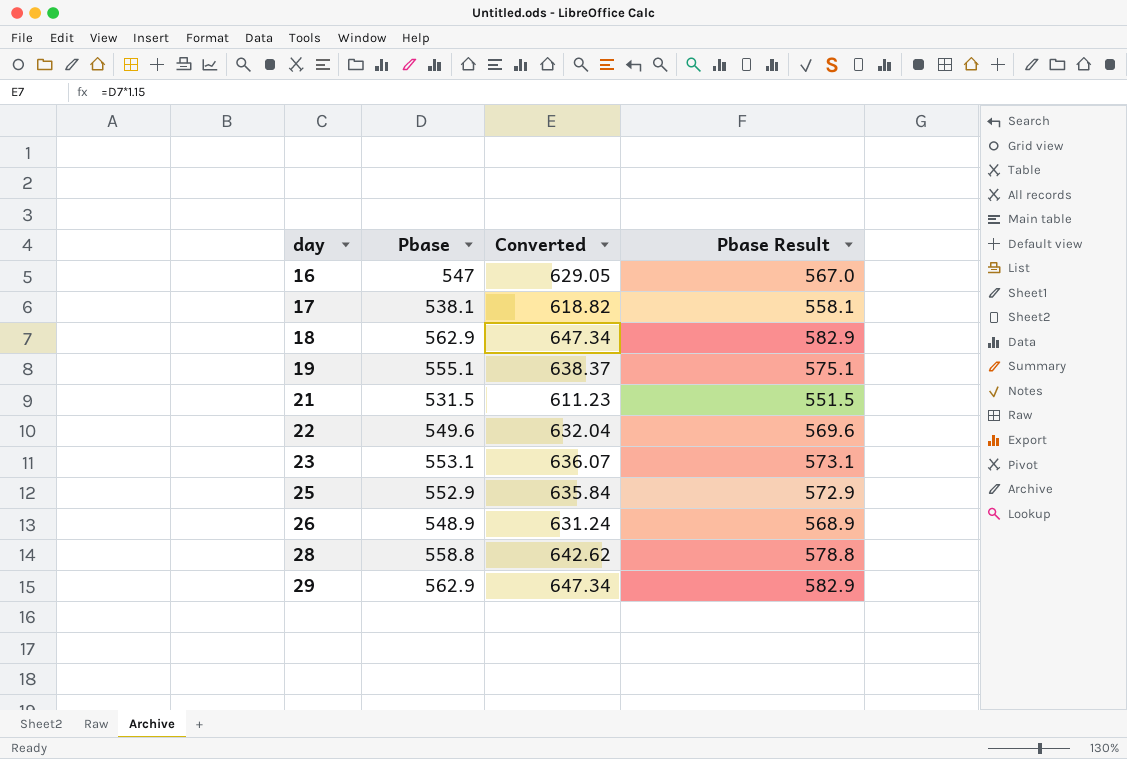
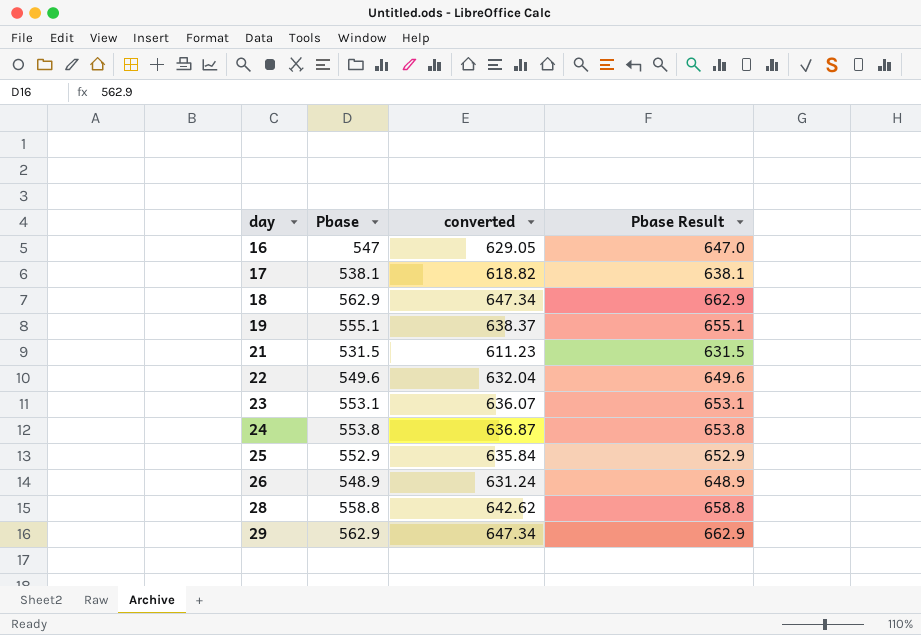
column name: Converted -> converted
column Pbase Result | formula: [Pbase] + 20 -> [Pbase] + 100
row 24: none -> 553.8 | 636.87 | 653.8

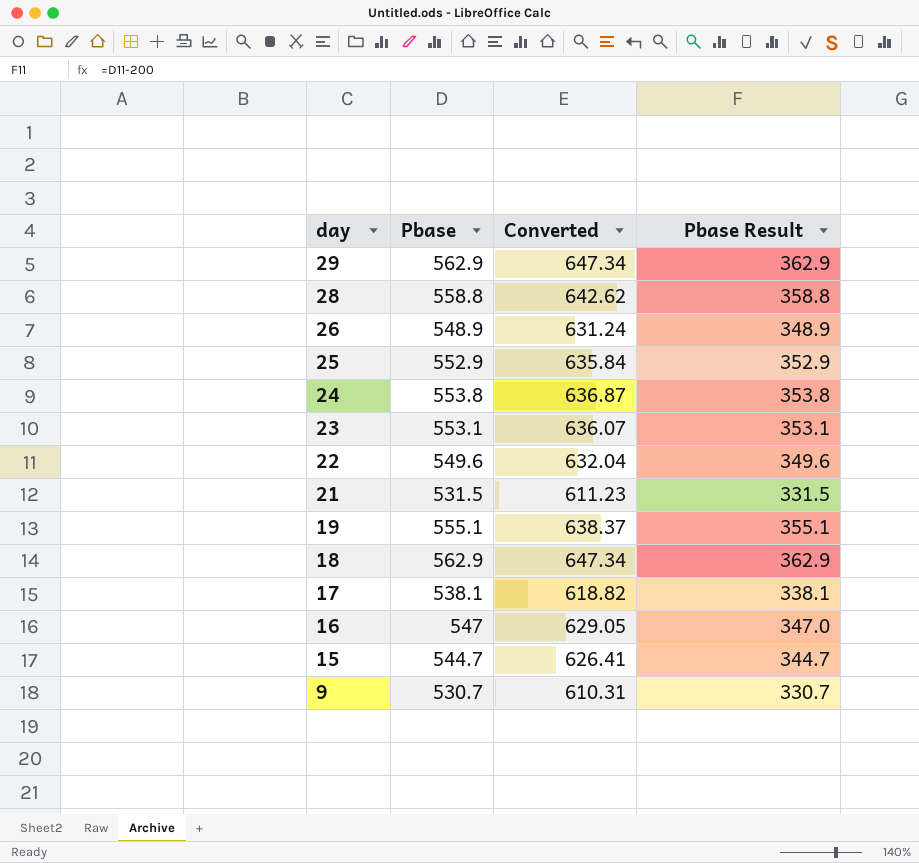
row order: day ascending -> day descending
column name: converted -> Converted
column Pbase Result | formula: [Pbase] + 100 -> [Pbase] - 200
row 15: none -> 544.7 | 626.41 | 344.7
row 9: none -> 530.7 | 610.31 | 330.7

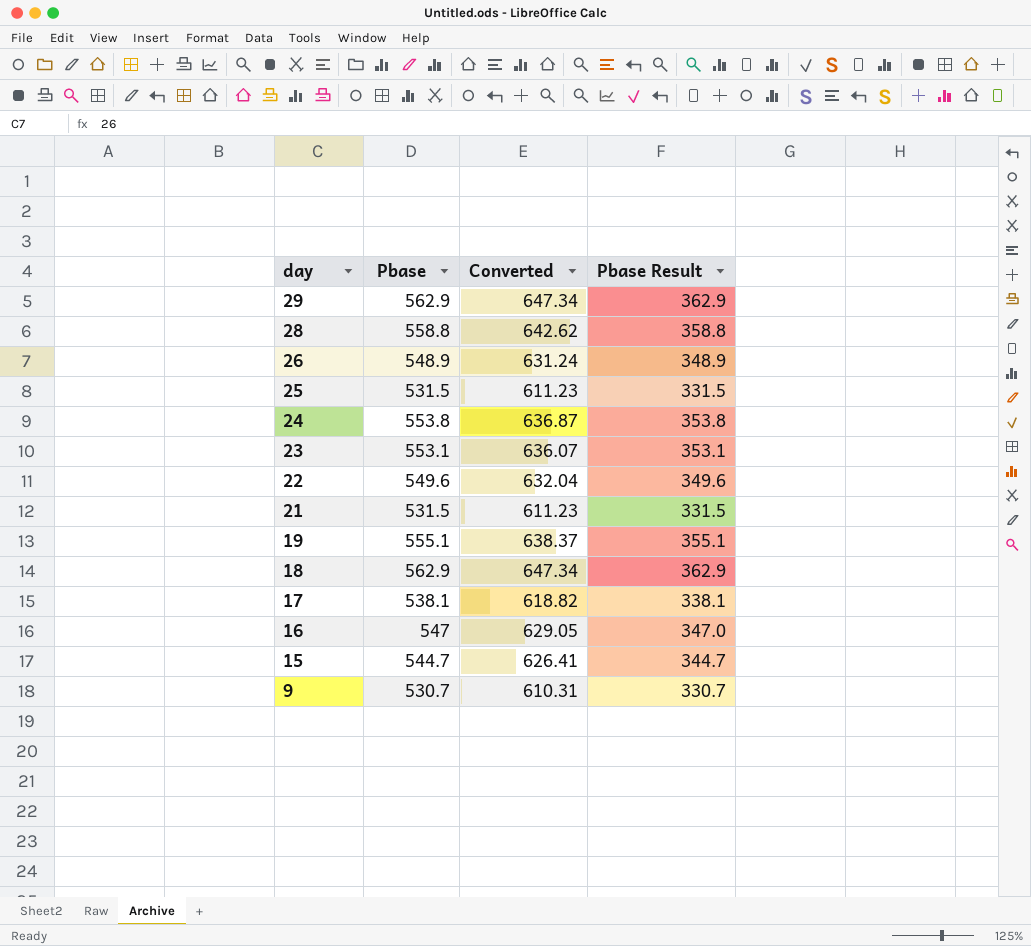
25 | Pbase: 552.9 -> 531.5
25 | Converted: 635.84 -> 611.23
25 | Pbase Result: 352.9 -> 331.5

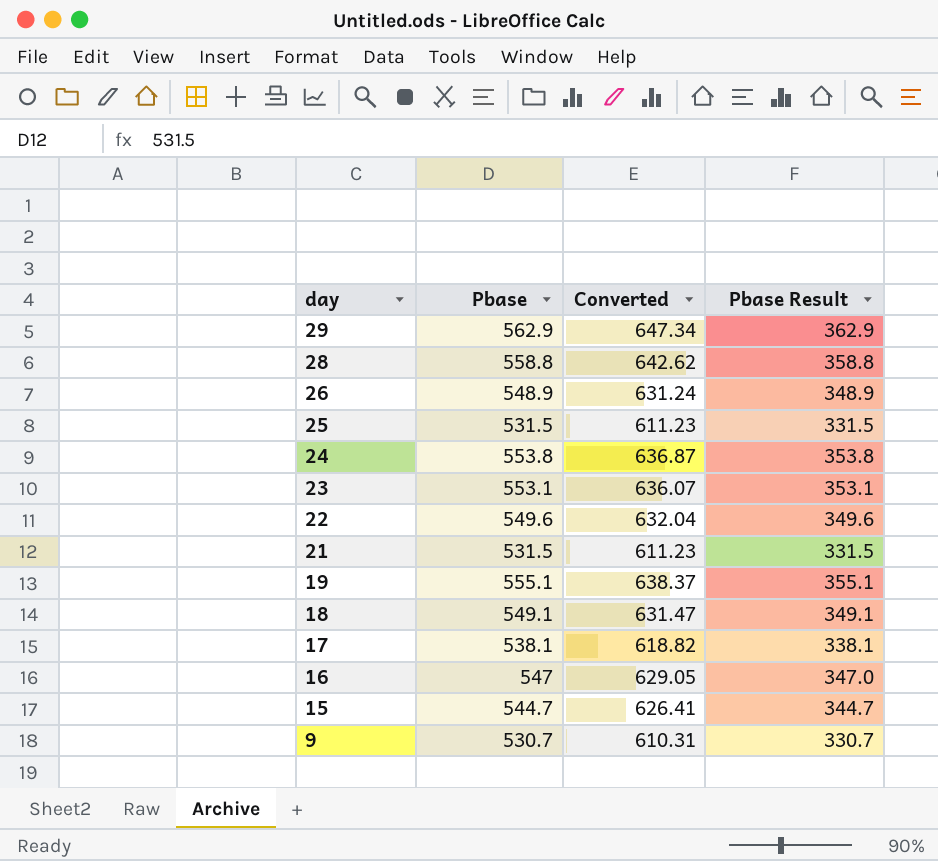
18 | Pbase: 562.9 -> 549.1
18 | Converted: 647.34 -> 631.47
18 | Pbase Result: 362.9 -> 349.1

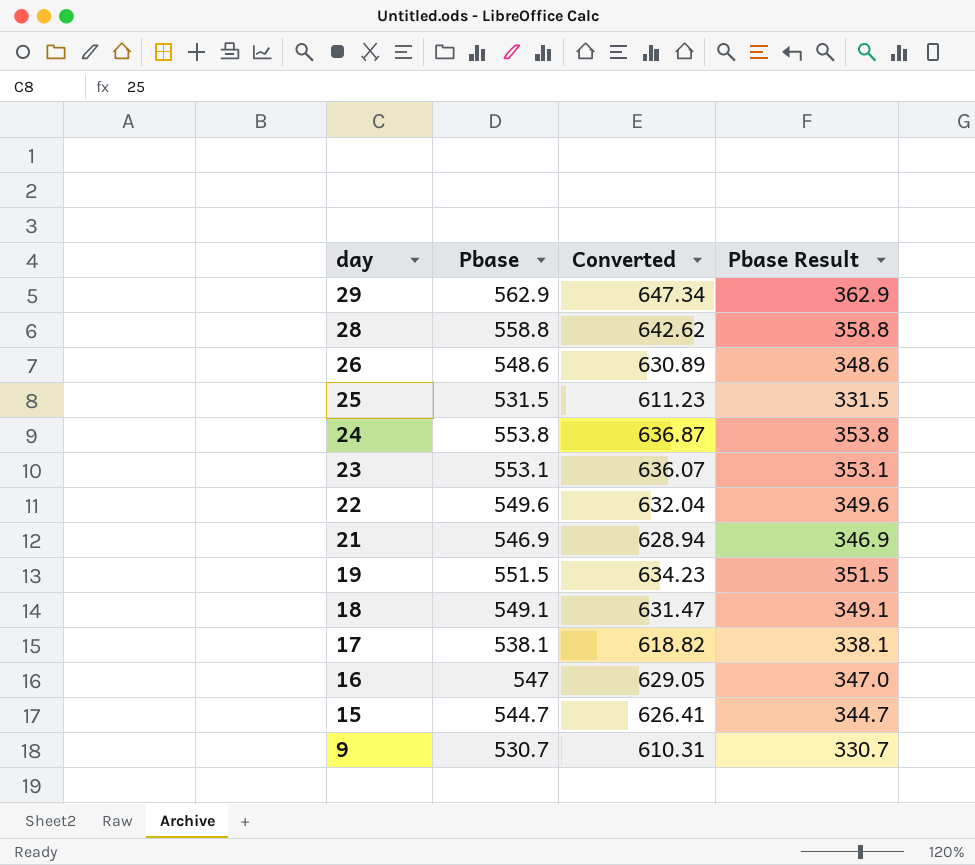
26 | Pbase: 548.9 -> 548.6
26 | Converted: 631.24 -> 630.89
26 | Pbase Result: 348.9 -> 348.6
21 | Pbase: 531.5 -> 546.9
21 | Converted: 611.23 -> 628.94
21 | Pbase Result: 331.5 -> 346.9
19 | Pbase: 555.1 -> 551.5
19 | Converted: 638.37 -> 634.23
19 | Pbase Result: 355.1 -> 351.5

